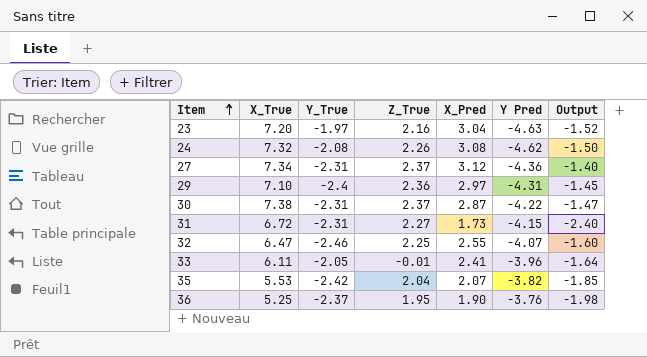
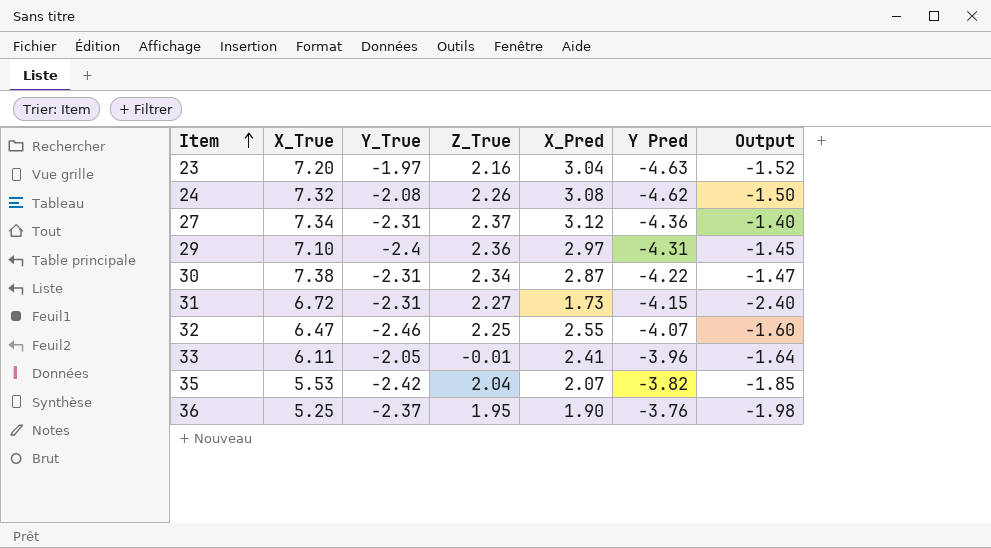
30 | Z_True: 2.37 -> 2.34

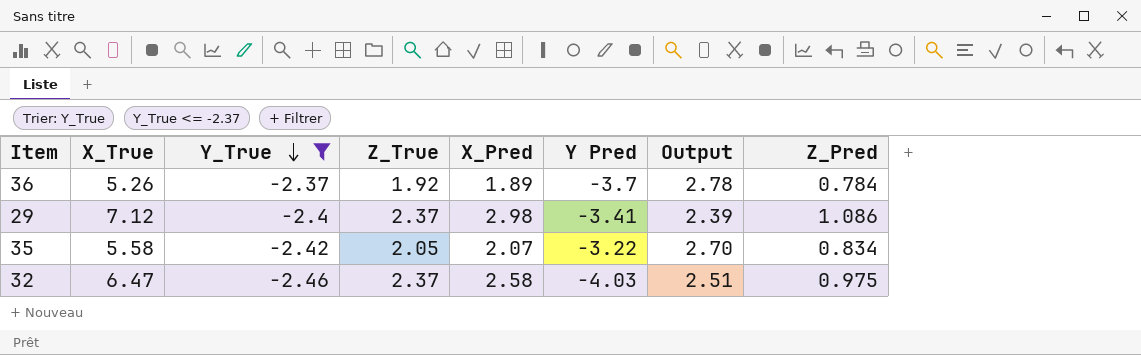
filter: none -> Y_True <= -2.37
row order: Item ascending -> Y_True descending
column Output | formula: [Y Pred] / [X_Pred] -> [X_True] / [X_Pred]
column Z_Pred | position: none -> 8
36 | X_True: 5.25 -> 5.26
36 | Z_True: 1.95 -> 1.92
36 | X_Pred: 1.90 -> 1.89
36 | Y Pred: -3.76 -> -3.7
29 | X_True: 7.10 -> 7.12
29 | Z_True: 2.36 -> 2.37
29 | X_Pred: 2.97 -> 2.98
29 | Y Pred: -4.31 -> -3.41
35 | X_True: 5.53 -> 5.58
35 | Z_True: 2.04 -> 2.05
35 | Y Pred: -3.82 -> -3.22
32 | Z_True: 2.25 -> 2.37
32 | X_Pred: 2.55 -> 2.58
32 | Y Pred: -4.07 -> -4.03

